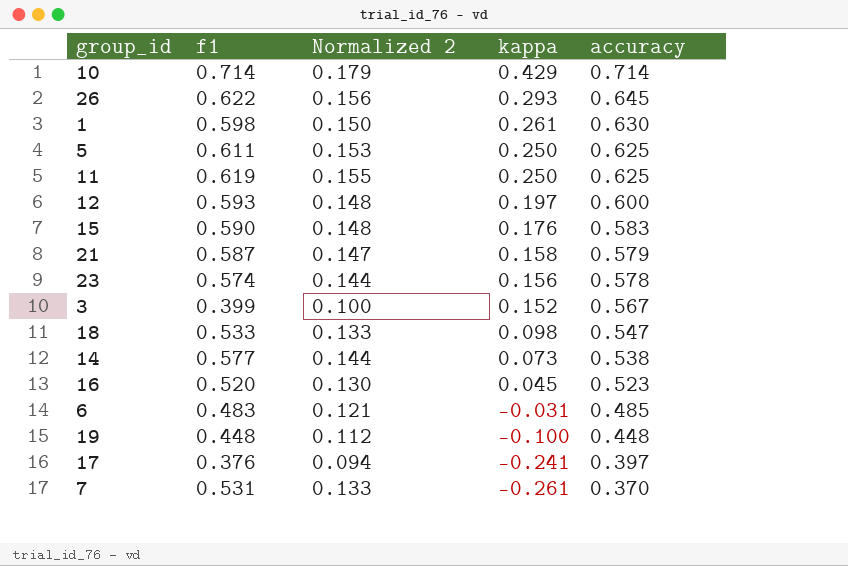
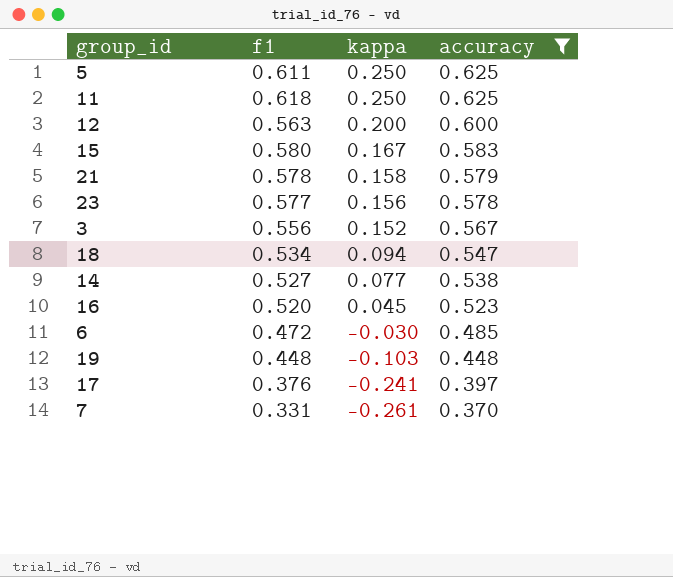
filter: none -> accuracy <= 0.625
column Normalized 2 | formula: [f1] * 0.25 -> none
11 | f1: 0.619 -> 0.618
12 | f1: 0.593 -> 0.563
12 | kappa: 0.197 -> 0.200
15 | f1: 0.590 -> 0.580
15 | kappa: 0.176 -> 0.167
21 | f1: 0.587 -> 0.578
23 | f1: 0.574 -> 0.577
3 | f1: 0.399 -> 0.556
18 | f1: 0.533 -> 0.534
18 | kappa: 0.098 -> 0.094
14 | f1: 0.577 -> 0.527
14 | kappa: 0.073 -> 0.077
6 | f1: 0.483 -> 0.472
6 | kappa: -0.031 -> -0.030
19 | kappa: -0.100 -> -0.103
7 | f1: 0.531 -> 0.331

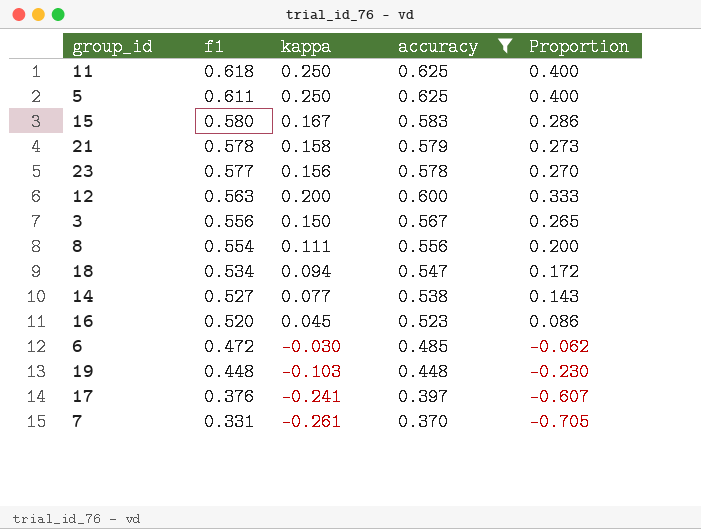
row order: kappa descending -> f1 descending
column Proportion | formula: none -> [kappa] / [accuracy]
3 | kappa: 0.152 -> 0.150
row 8: none -> 0.554 | 0.111 | 0.556 | 0.200

